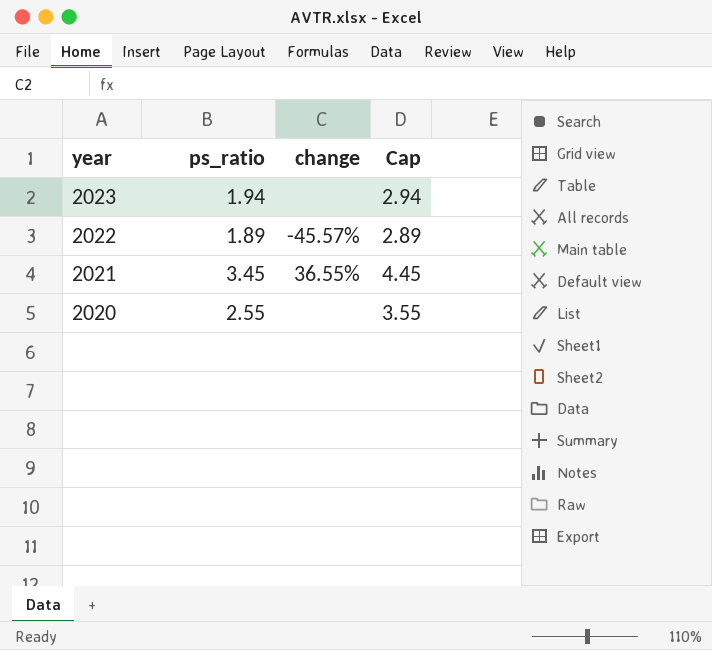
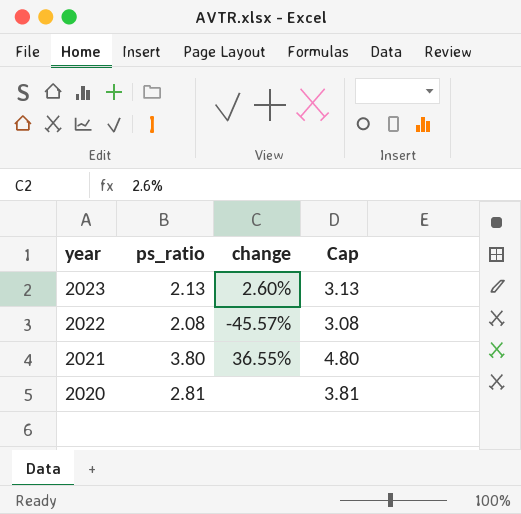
2023 | ps_ratio: 1.94 -> 2.13
2023 | change: none -> 2.60%
2023 | Cap: 2.94 -> 3.13
2022 | ps_ratio: 1.89 -> 2.08
2022 | Cap: 2.89 -> 3.08
2021 | ps_ratio: 3.45 -> 3.80
2021 | Cap: 4.45 -> 4.80
2020 | ps_ratio: 2.55 -> 2.81
2020 | Cap: 3.55 -> 3.81

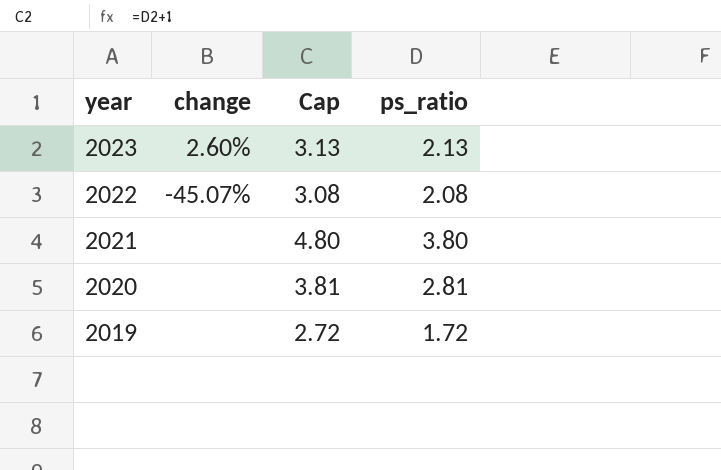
column ps_ratio | position: 2 -> 4
2022 | change: -45.57% -> -45.07%
2021 | change: 36.55% -> none
row 2019: none -> none | 2.72 | 1.72

